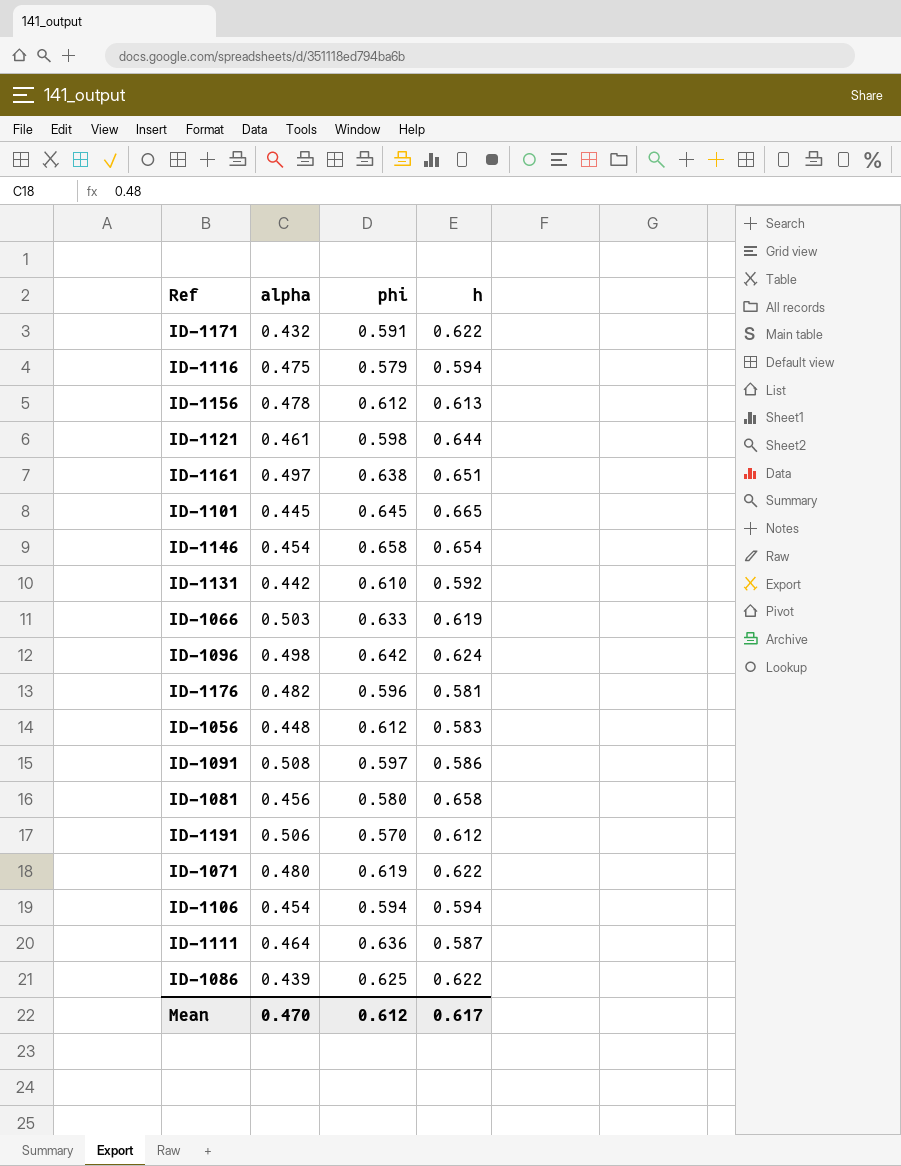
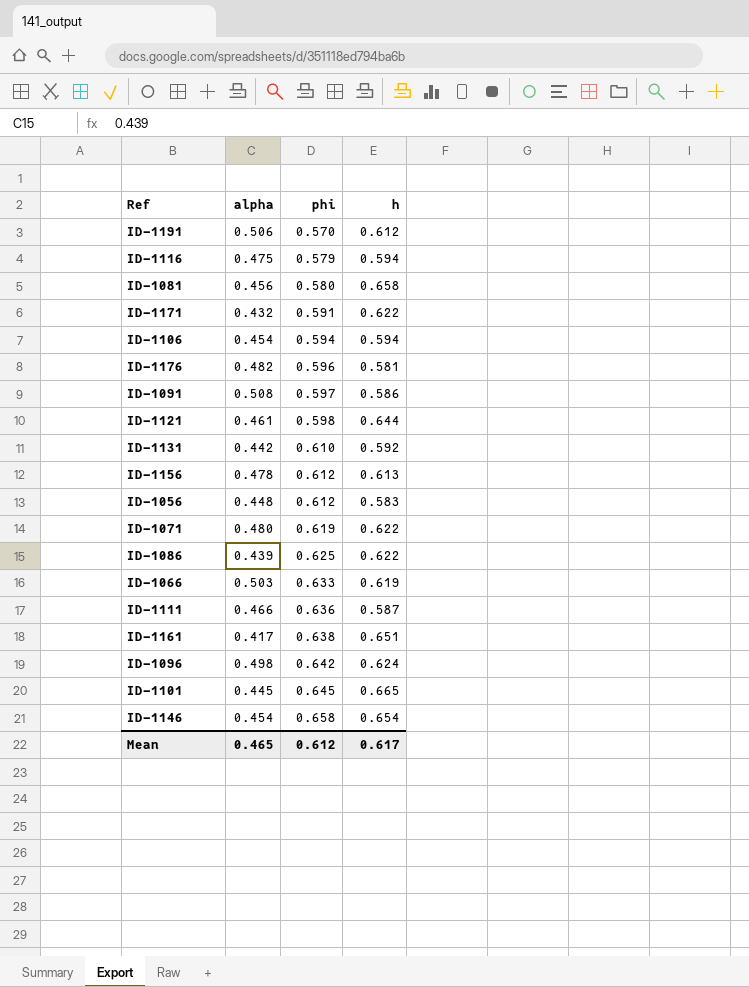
row order: none -> phi ascending
ID-1111 | alpha: 0.464 -> 0.466
ID-1161 | alpha: 0.497 -> 0.417
Mean | alpha: 0.470 -> 0.465

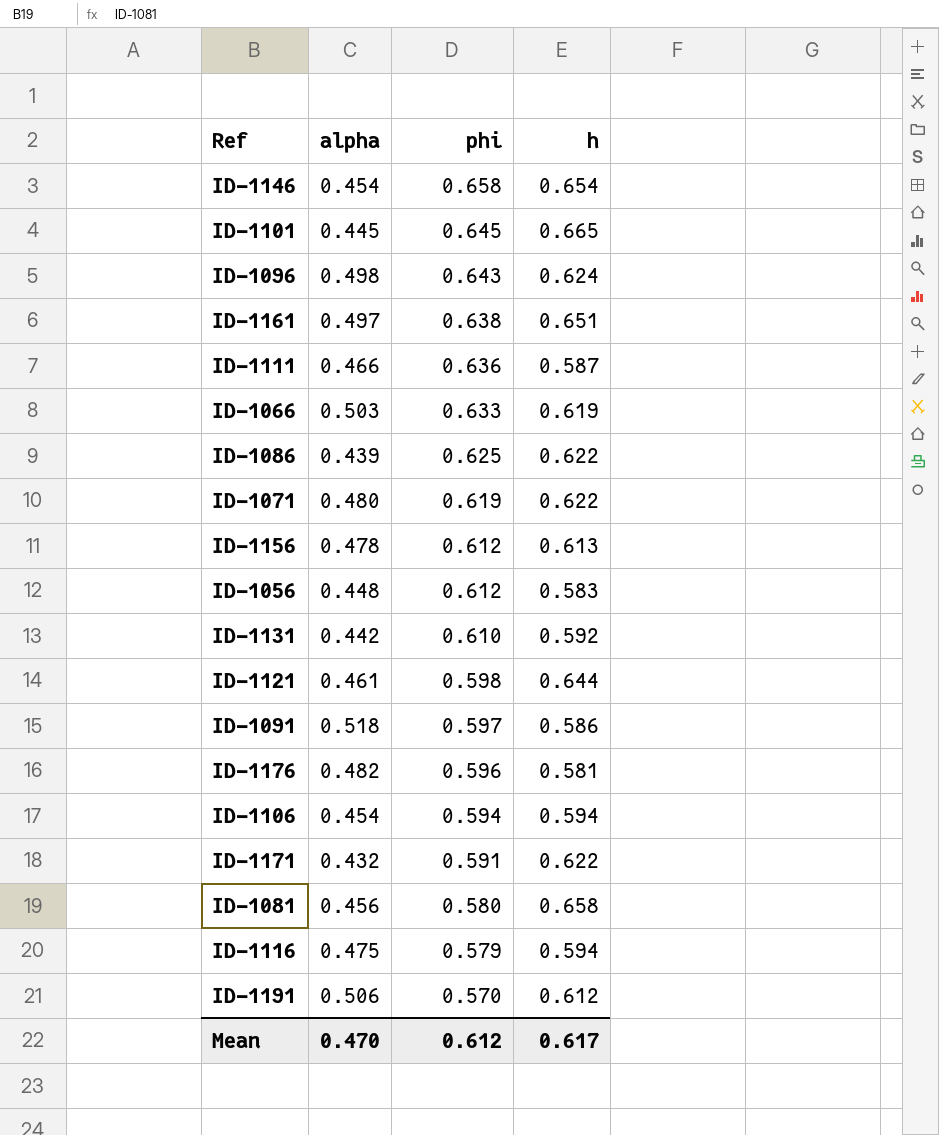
row order: phi ascending -> phi descending
ID-1096 | phi: 0.642 -> 0.643
ID-1161 | alpha: 0.417 -> 0.497
ID-1091 | alpha: 0.508 -> 0.518
Mean | alpha: 0.465 -> 0.470

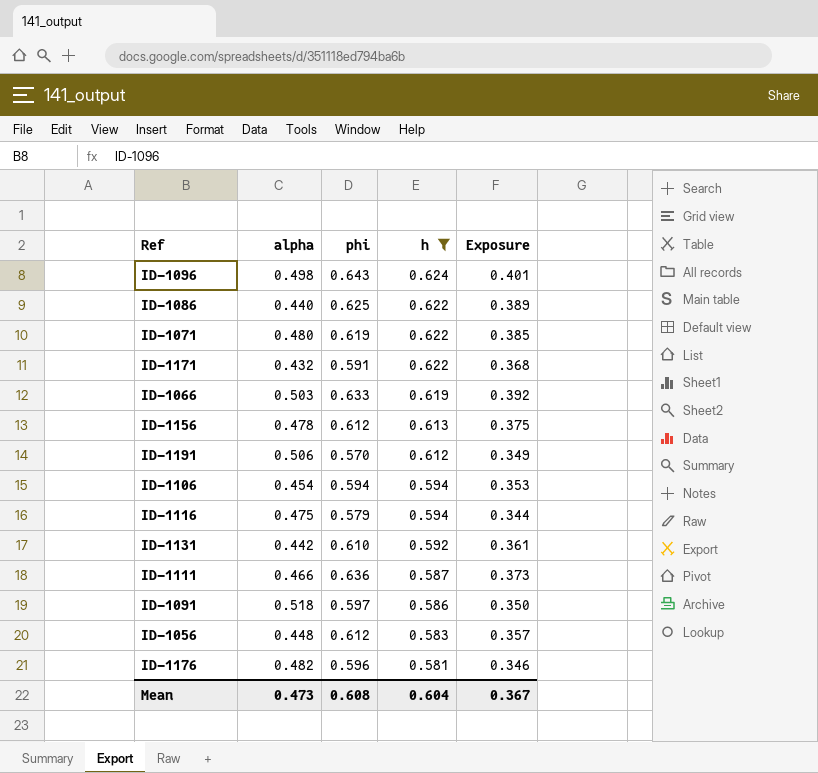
filter: none -> h <= 0.624
row order: phi descending -> h descending
column Exposure | formula: none -> [phi] * [h]
ID-1086 | alpha: 0.439 -> 0.440
Mean | alpha: 0.470 -> 0.473
Mean | phi: 0.612 -> 0.608
Mean | h: 0.617 -> 0.604

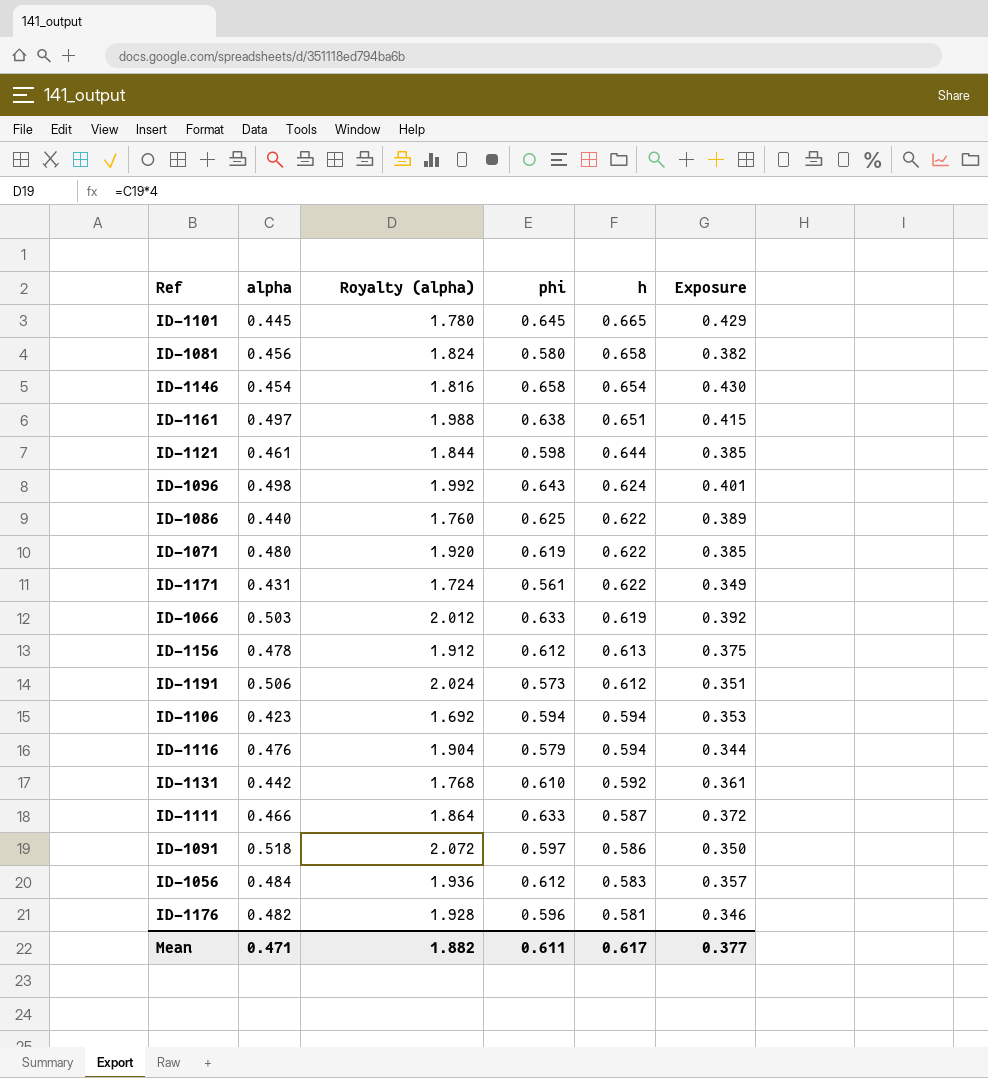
filter: h <= 0.624 -> none
column Royalty (alpha) | formula: none -> [alpha] * 4
ID-1171 | alpha: 0.432 -> 0.431
ID-1171 | phi: 0.591 -> 0.561
ID-1171 | Exposure: 0.368 -> 0.349
ID-1191 | phi: 0.570 -> 0.573
ID-1191 | Exposure: 0.349 -> 0.351
ID-1106 | alpha: 0.454 -> 0.423
ID-1116 | alpha: 0.475 -> 0.476
ID-1111 | phi: 0.636 -> 0.633
ID-1111 | Exposure: 0.373 -> 0.372
ID-1056 | alpha: 0.448 -> 0.484
Mean | alpha: 0.473 -> 0.471
Mean | phi: 0.608 -> 0.611
Mean | h: 0.604 -> 0.617
Mean | Exposure: 0.367 -> 0.377

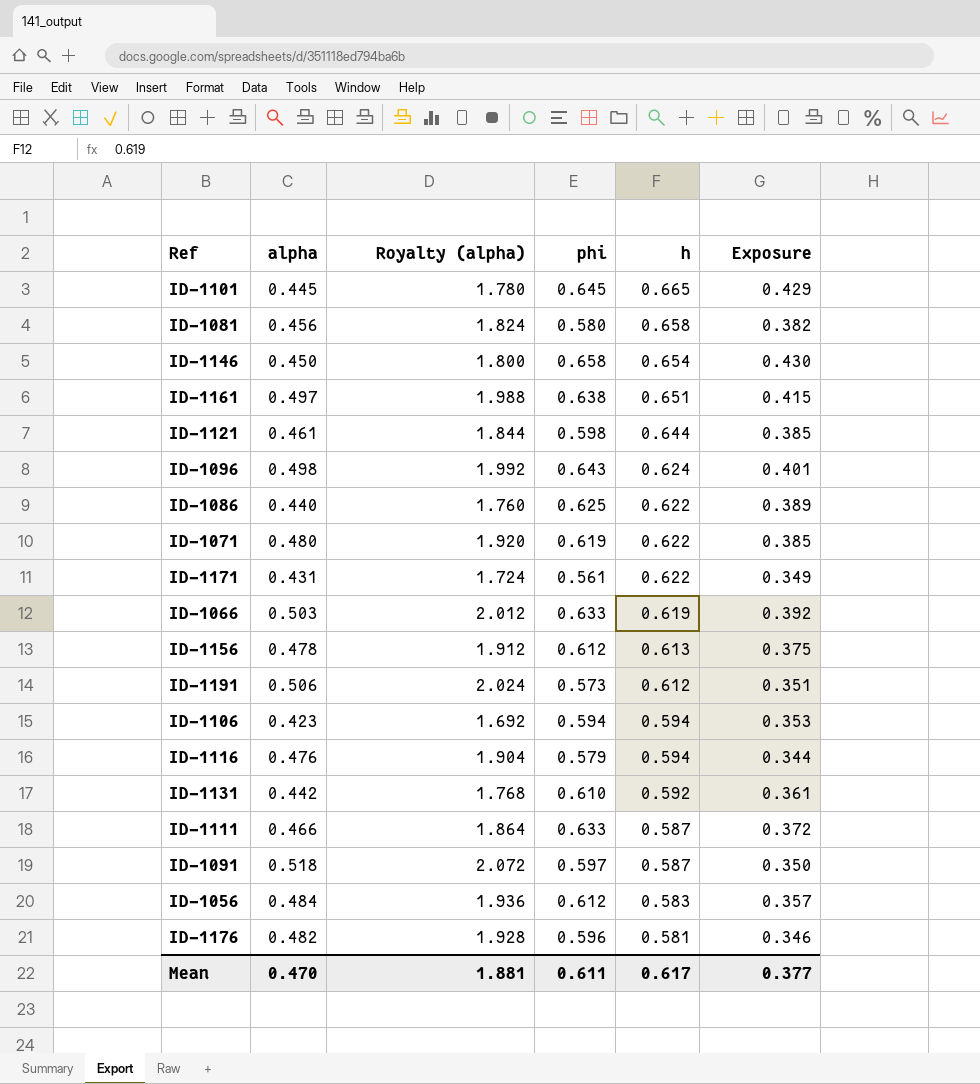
ID-1146 | alpha: 0.454 -> 0.450
ID-1146 | Royalty (alpha): 1.816 -> 1.800
ID-1091 | h: 0.586 -> 0.587
Mean | alpha: 0.471 -> 0.470
Mean | Royalty (alpha): 1.882 -> 1.881

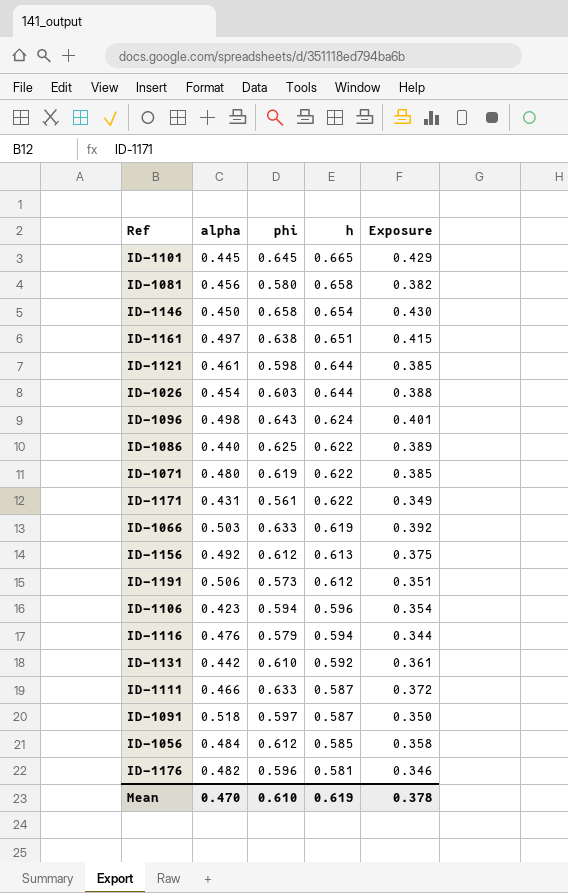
column Royalty (alpha) | formula: [alpha] * 4 -> none
row ID-1026: none -> 0.454 | 0.603 | 0.644 | 0.388
ID-1156 | alpha: 0.478 -> 0.492
ID-1106 | h: 0.594 -> 0.596
ID-1106 | Exposure: 0.353 -> 0.354
ID-1056 | h: 0.583 -> 0.585
ID-1056 | Exposure: 0.357 -> 0.358
Mean | phi: 0.611 -> 0.610
Mean | h: 0.617 -> 0.619
Mean | Exposure: 0.377 -> 0.378

